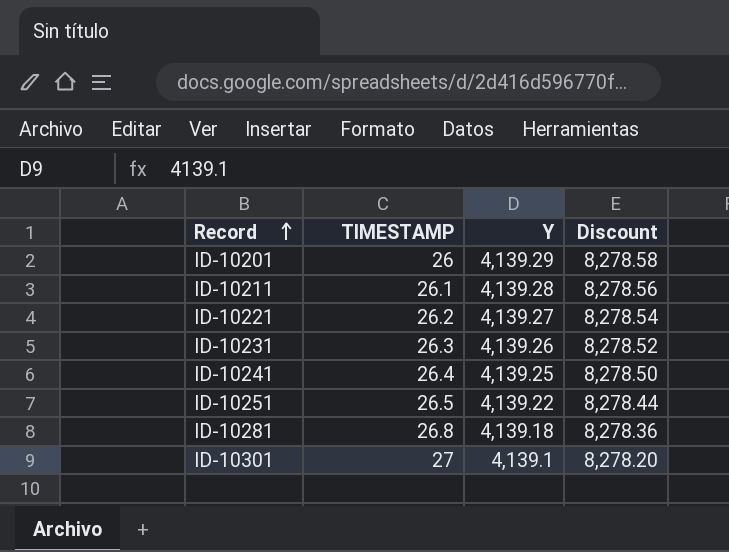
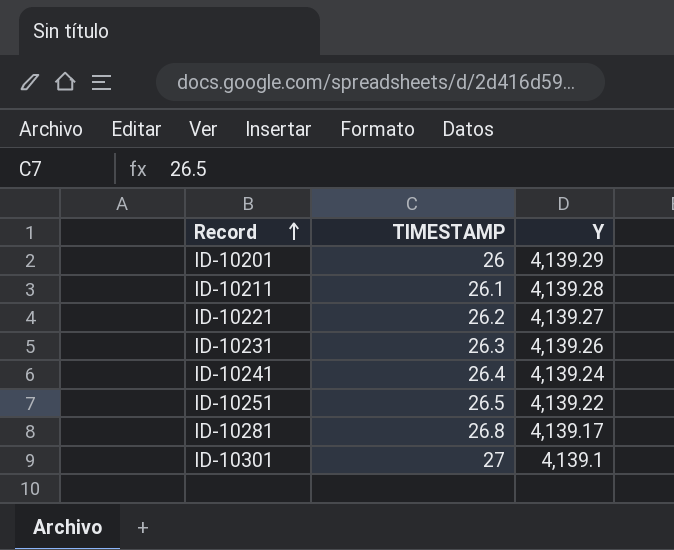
column Discount | formula: [Y] * 2 -> none
ID-10241 | Y: 4,139.25 -> 4,139.24
ID-10281 | Y: 4,139.18 -> 4,139.17

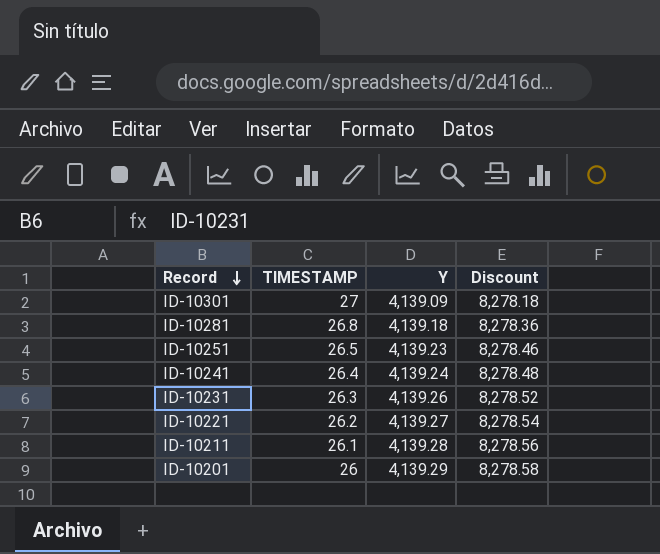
row order: Record ascending -> Record descending
column Discount | formula: none -> [Y] * 2
ID-10301 | Y: 4,139.1 -> 4,139.09
ID-10281 | Y: 4,139.17 -> 4,139.18
ID-10251 | Y: 4,139.22 -> 4,139.23

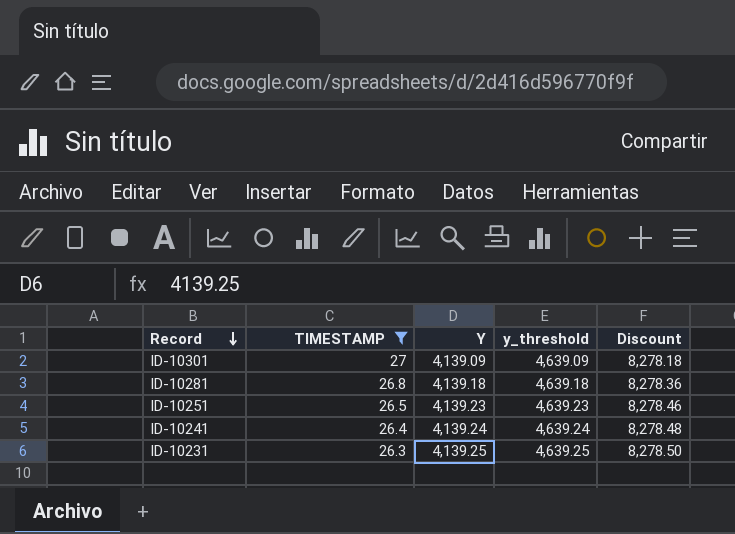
filter: none -> TIMESTAMP >= 26.3
column y_threshold | formula: none -> [Y] + 500
ID-10231 | Y: 4,139.26 -> 4,139.25
ID-10231 | Discount: 8,278.52 -> 8,278.50

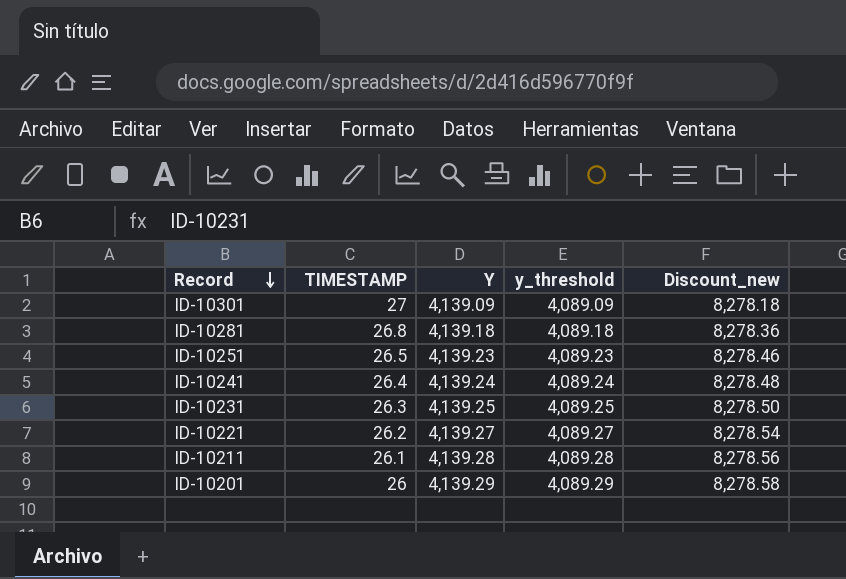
filter: TIMESTAMP >= 26.3 -> none
column y_threshold | formula: [Y] + 500 -> [Y] - 50
column name: Discount -> Discount_new

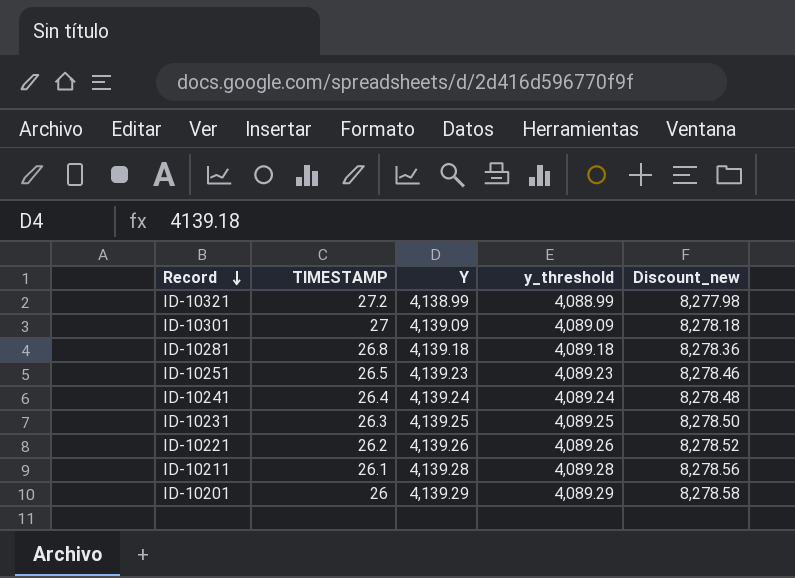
row ID-10321: none -> 27.2 | 4,138.99 | 4,088.99 | 8,277.98
ID-10221 | Y: 4,139.27 -> 4,139.26
ID-10221 | y_threshold: 4,089.27 -> 4,089.26
ID-10221 | Discount_new: 8,278.54 -> 8,278.52

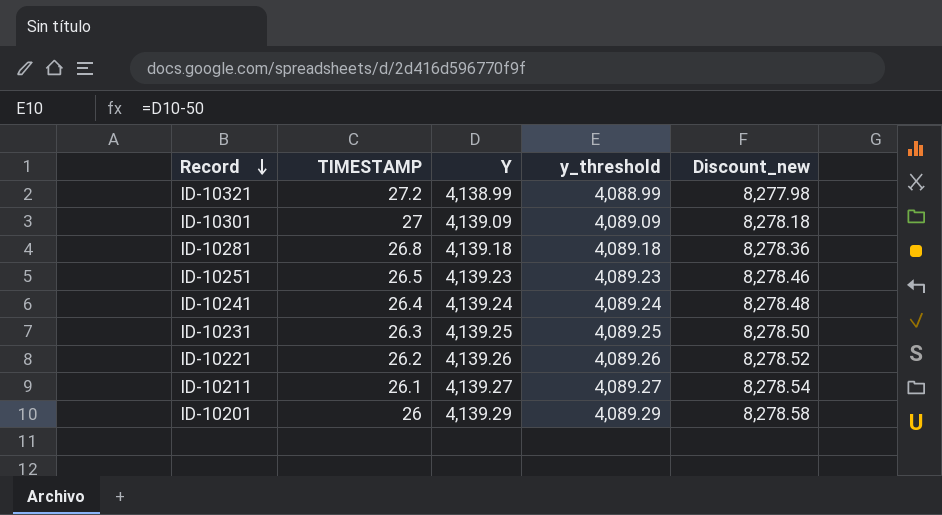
ID-10211 | Y: 4,139.28 -> 4,139.27
ID-10211 | y_threshold: 4,089.28 -> 4,089.27
ID-10211 | Discount_new: 8,278.56 -> 8,278.54

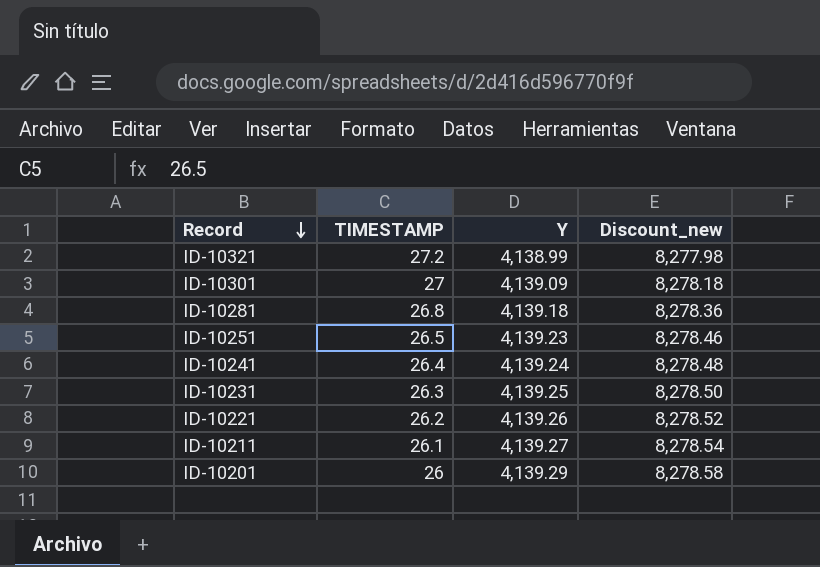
column y_threshold | formula: [Y] - 50 -> none

